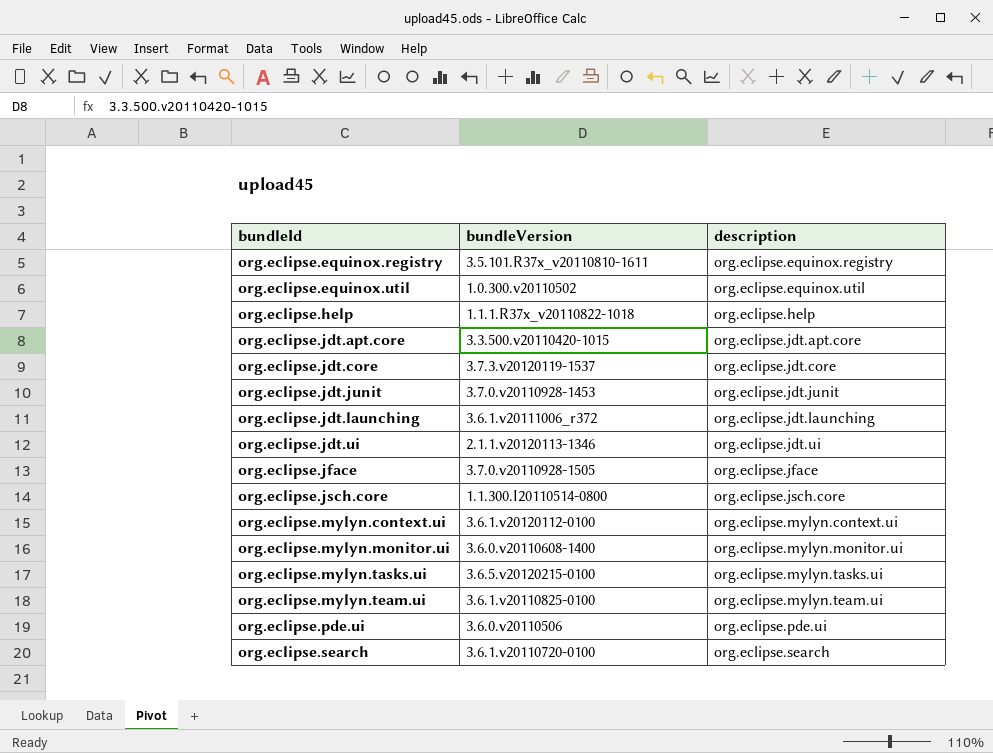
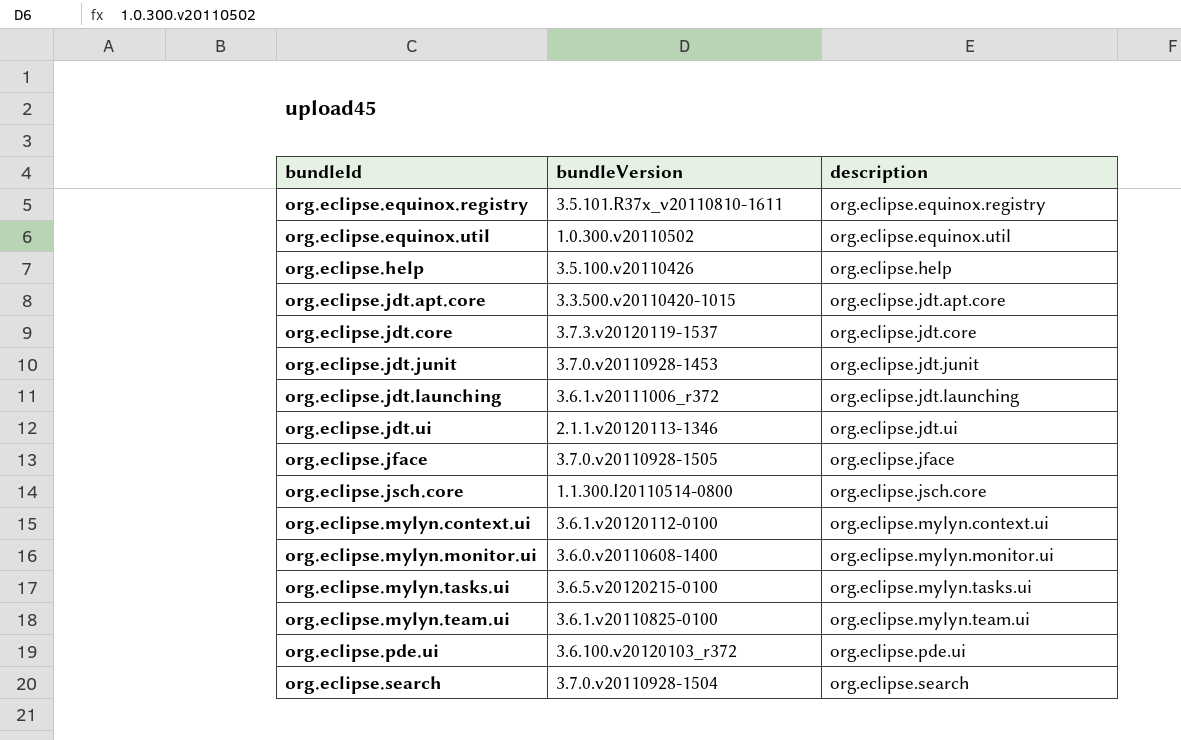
org.eclipse.help | bundleVersion: 1.1.1.R37x_v20110822-1018 -> 3.5.100.v20110426
org.eclipse.pde.ui | bundleVersion: 3.6.0.v20110506 -> 3.6.100.v20120103_r372
org.eclipse.search | bundleVersion: 3.6.1.v20110720-0100 -> 3.7.0.v20110928-1504

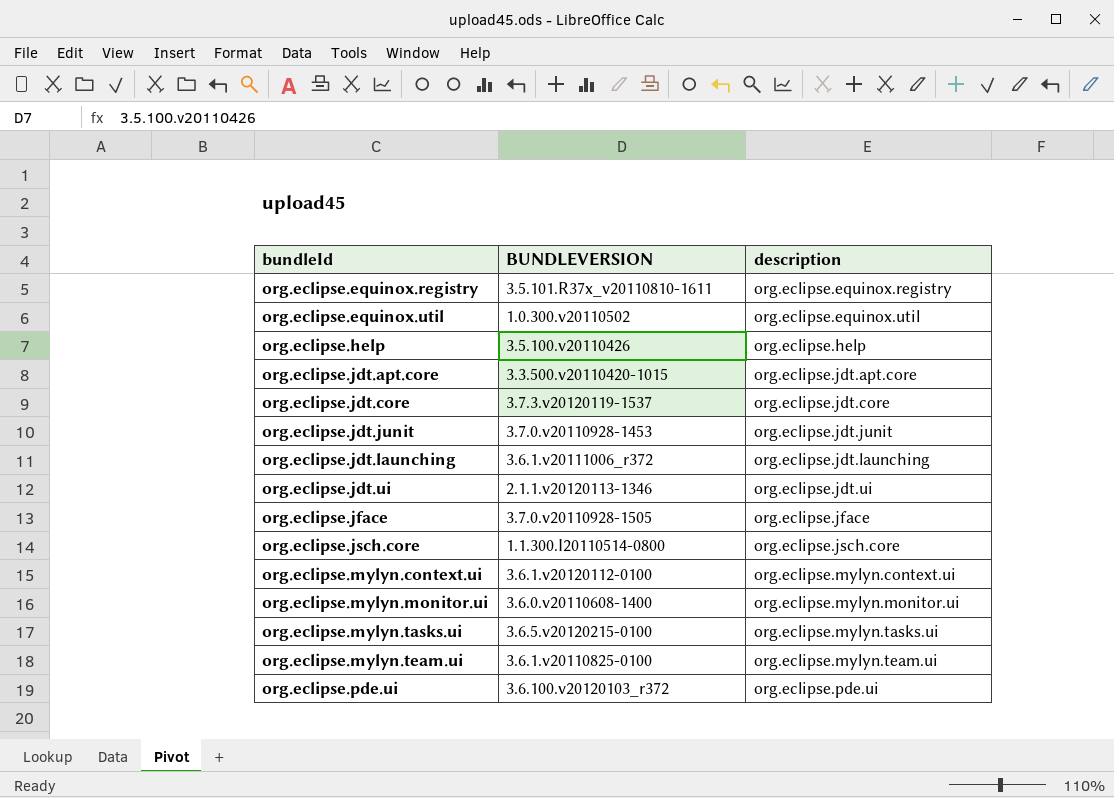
column name: bundleVersion -> BUNDLEVERSION
row org.eclipse.search: 3.7.0.v20110928-1504 | org.eclipse.search -> none

